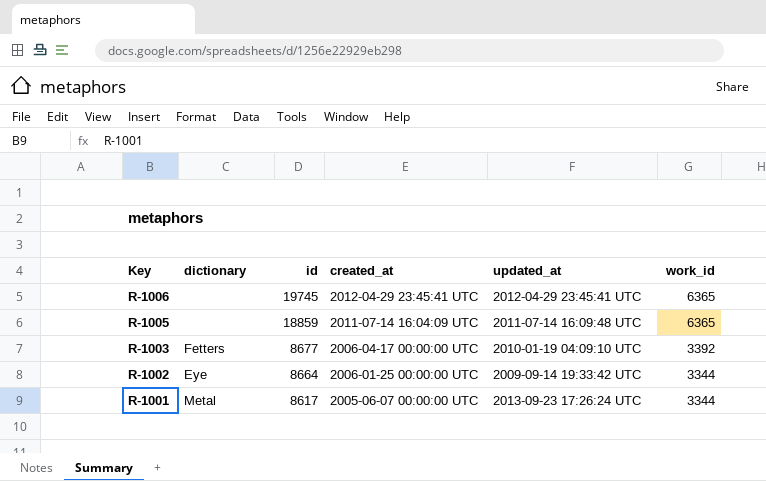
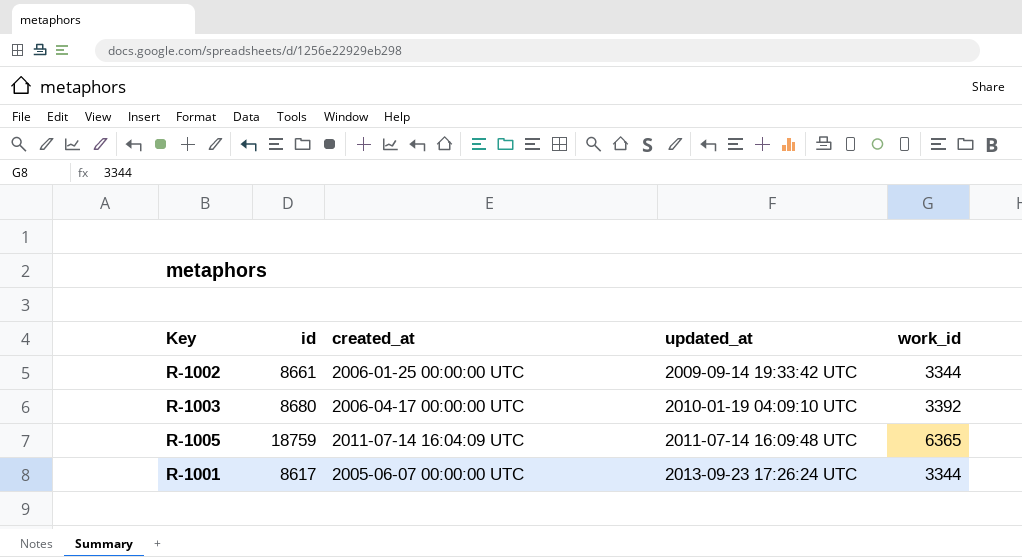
row order: Key descending -> updated_at ascending
column dictionary | position: 2 -> none
row R-1006: none | 19745 | 2012-04-29 23:45:41 UTC | 2012-04-29 23:45:41 UTC | 6365 -> none
R-1002 | id: 8664 -> 8661
R-1003 | id: 8677 -> 8680
R-1005 | id: 18859 -> 18759

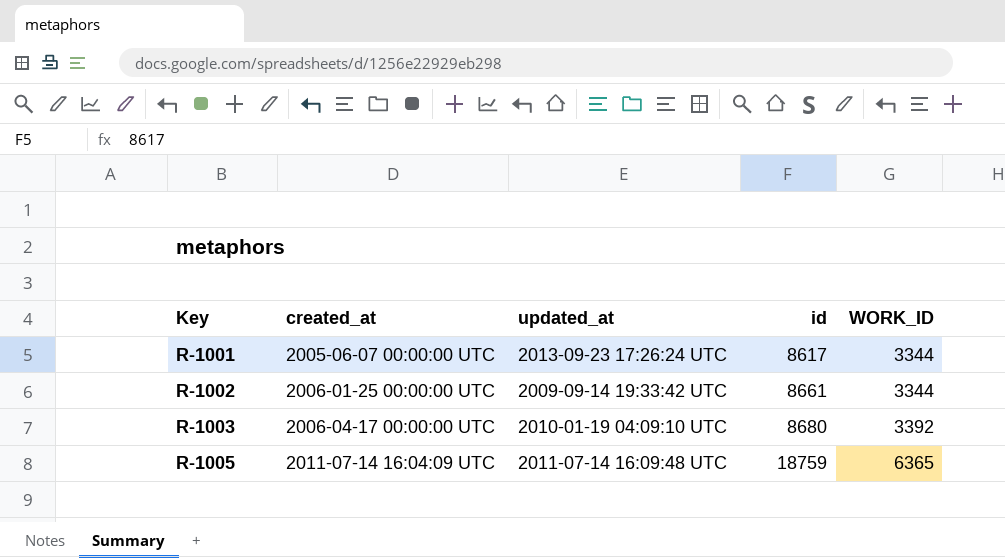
row order: updated_at ascending -> Key ascending
column id | position: 2 -> 4
column name: work_id -> WORK_ID

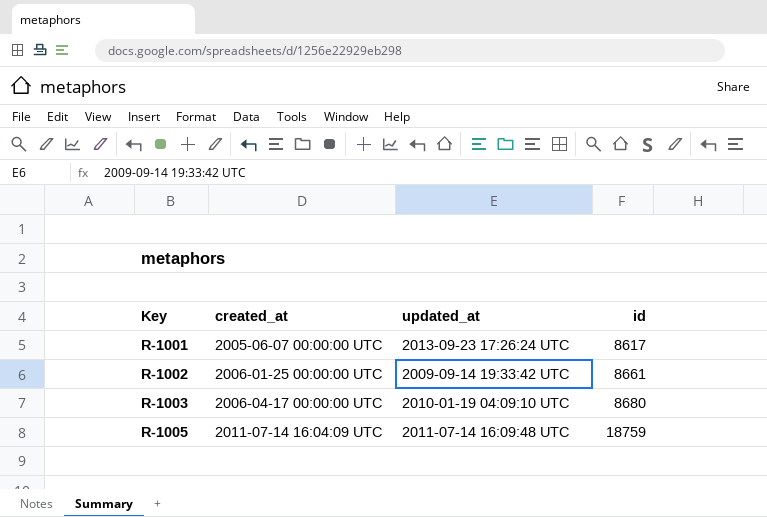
column WORK_ID | position: 5 -> none

